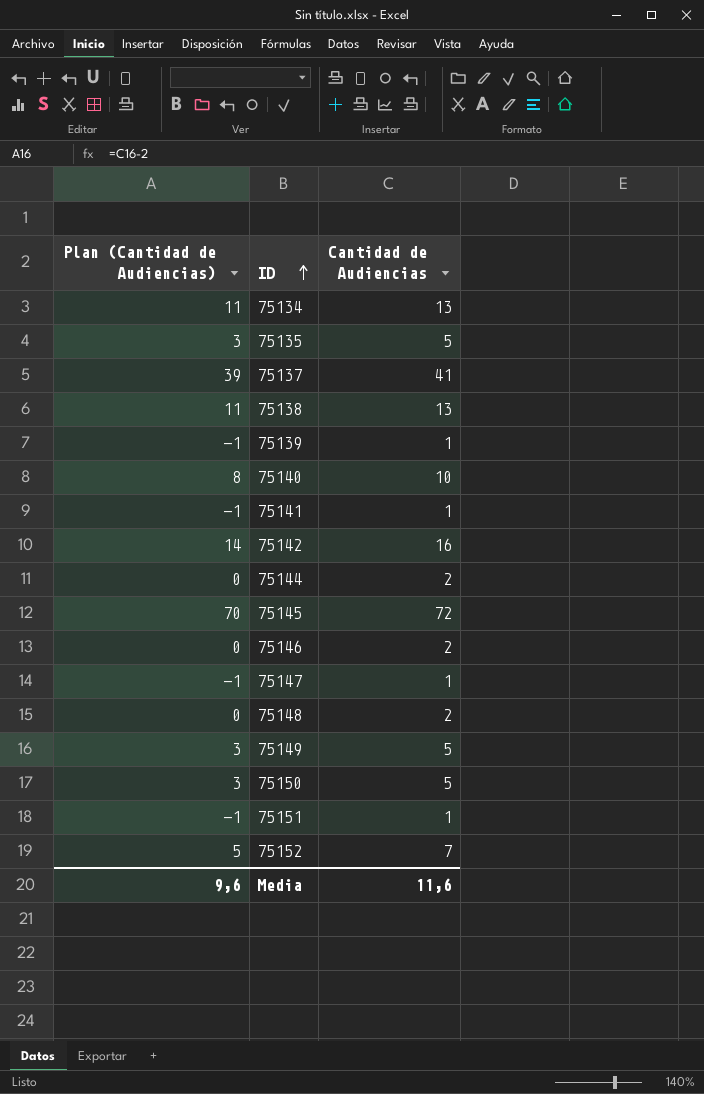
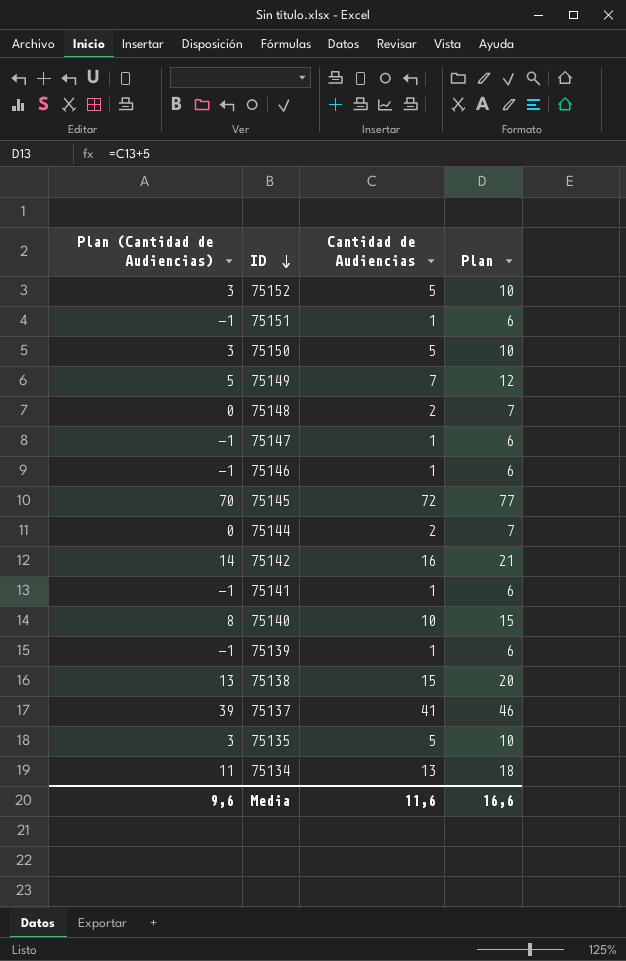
row order: ID ascending -> ID descending
column Plan | formula: none -> [Cantidad de Audiencias] + 5
75152 | Plan (Cantidad de Audiencias): 5 -> 3
75152 | Cantidad de Audiencias: 7 -> 5
75149 | Plan (Cantidad de Audiencias): 3 -> 5
75149 | Cantidad de Audiencias: 5 -> 7
75146 | Plan (Cantidad de Audiencias): 0 -> -1
75146 | Cantidad de Audiencias: 2 -> 1
75138 | Plan (Cantidad de Audiencias): 11 -> 13
75138 | Cantidad de Audiencias: 13 -> 15

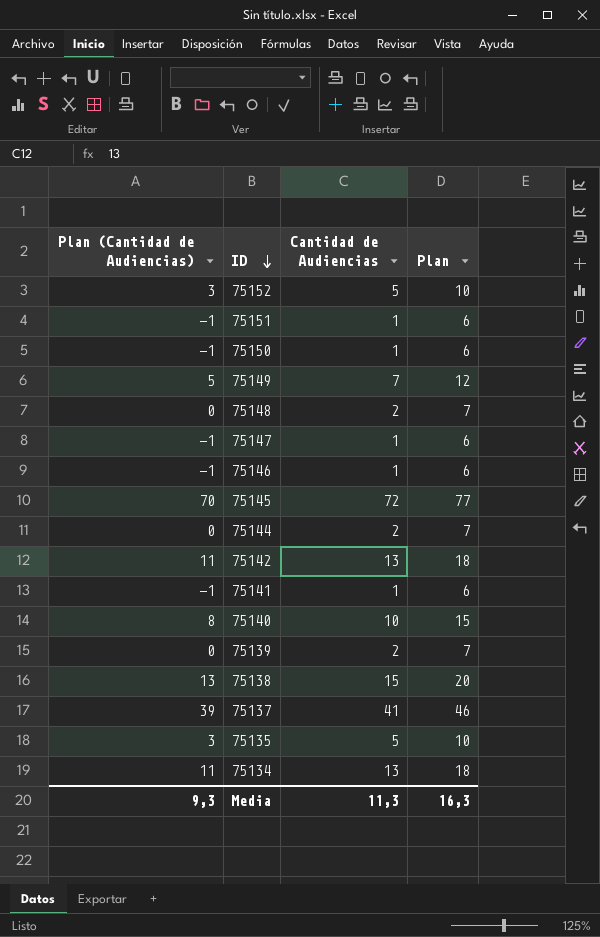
75150 | Plan (Cantidad de Audiencias): 3 -> -1
75150 | Cantidad de Audiencias: 5 -> 1
75150 | Plan: 10 -> 6
75142 | Plan (Cantidad de Audiencias): 14 -> 11
75142 | Cantidad de Audiencias: 16 -> 13
75142 | Plan: 21 -> 18
75139 | Plan (Cantidad de Audiencias): -1 -> 0
75139 | Cantidad de Audiencias: 1 -> 2
75139 | Plan: 6 -> 7
Media | Plan (Cantidad de Audiencias): 9,6 -> 9,3
Media | Cantidad de Audiencias: 11,6 -> 11,3
Media | Plan: 16,6 -> 16,3

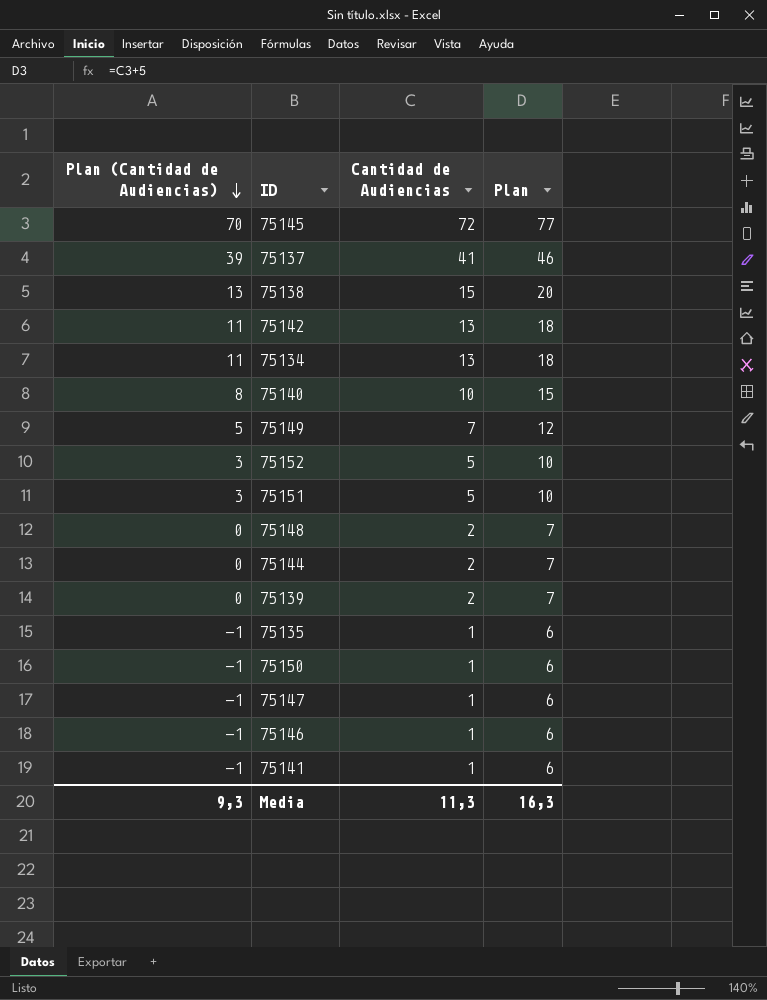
row order: ID descending -> Plan (Cantidad de Audiencias) descending
75151 | Plan (Cantidad de Audiencias): -1 -> 3
75151 | Cantidad de Audiencias: 1 -> 5
75151 | Plan: 6 -> 10
75135 | Plan (Cantidad de Audiencias): 3 -> -1
75135 | Cantidad de Audiencias: 5 -> 1
75135 | Plan: 10 -> 6

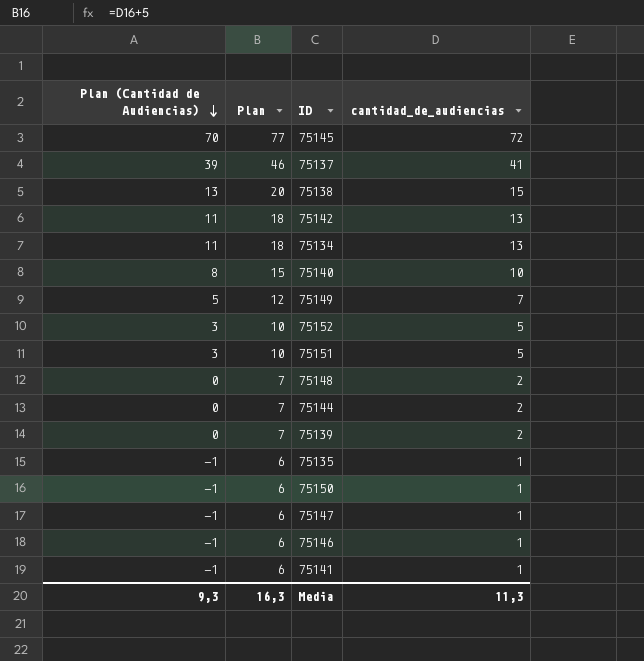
column Plan | position: 4 -> 2
column name: Cantidad de Audiencias -> cantidad_de_audiencias

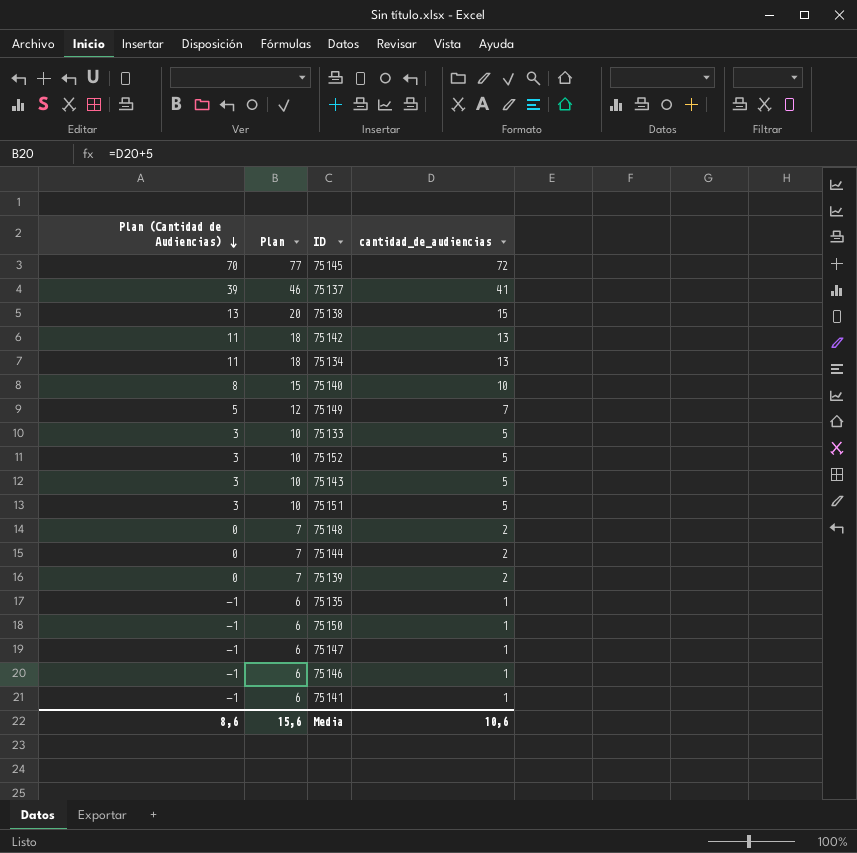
row 75133: none -> 3 | 10 | 5
row 75143: none -> 3 | 10 | 5
Media | Plan (Cantidad de Audiencias): 9,3 -> 8,6
Media | Plan: 16,3 -> 15,6
Media | cantidad_de_audiencias: 11,3 -> 10,6

